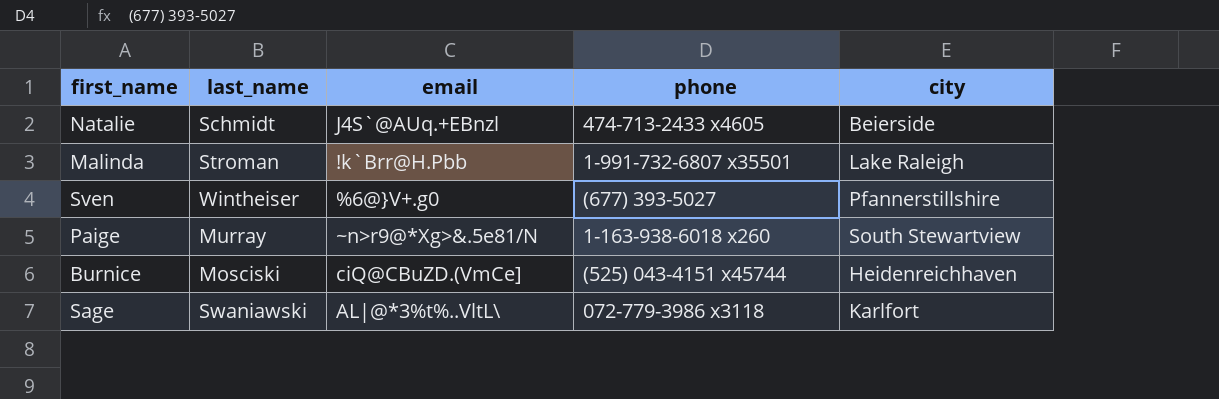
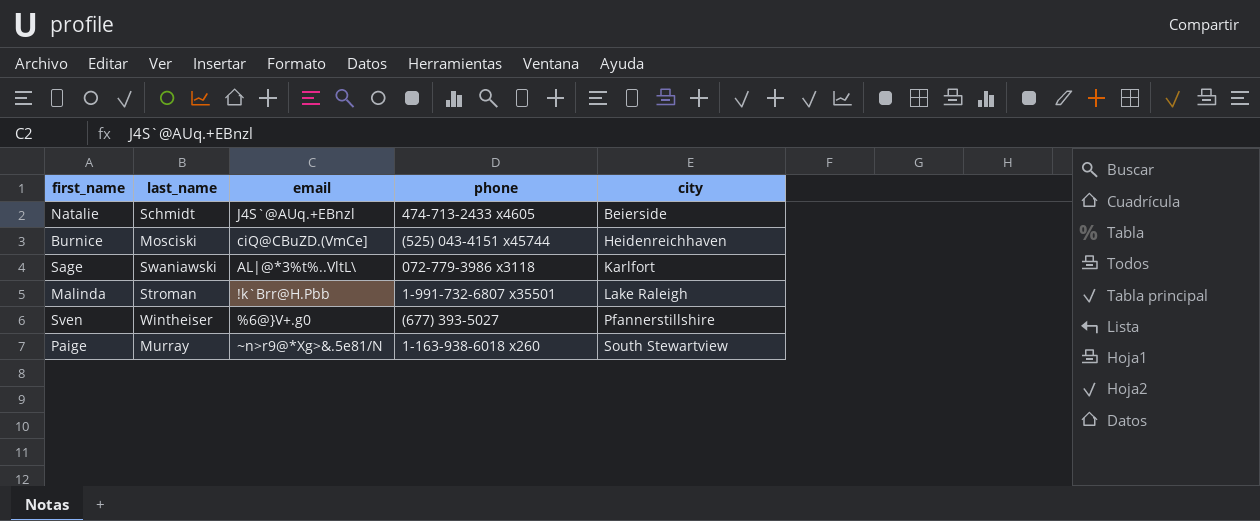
row order: none -> city ascending

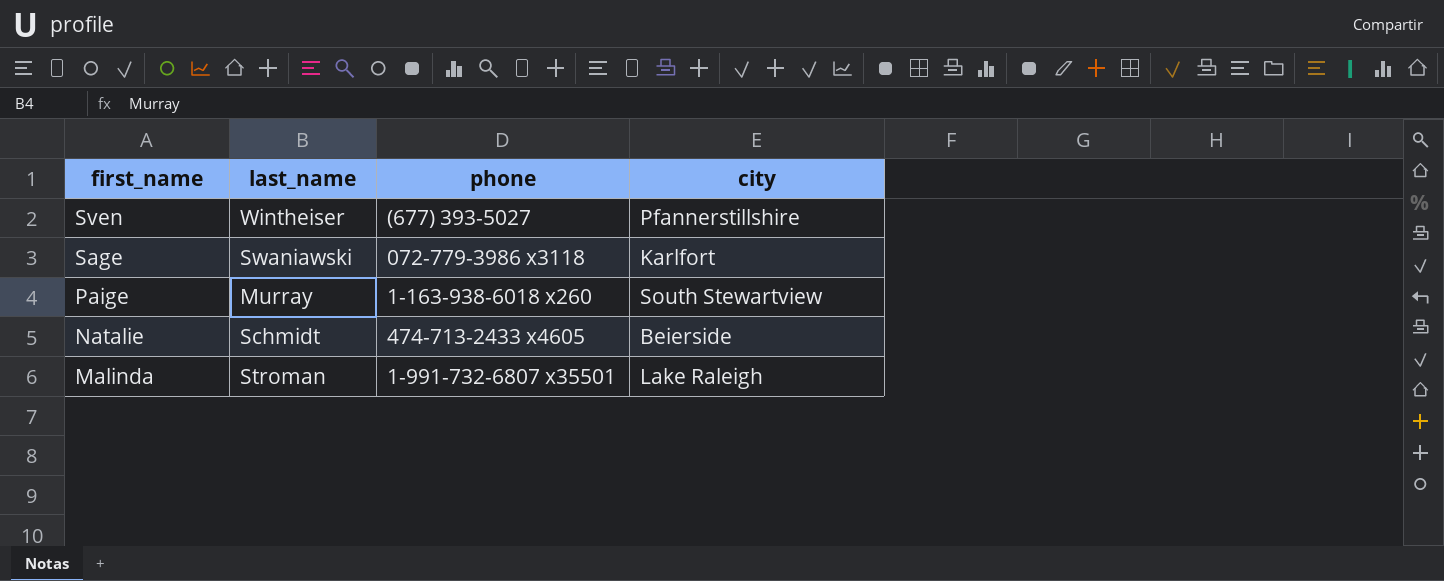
row order: city ascending -> first_name descending
column email | position: 3 -> none
row Burnice: Mosciski | ciQ@CBuZD.(VmCe] | (525) 043-4151 x45744 | Heidenreichhaven -> none

